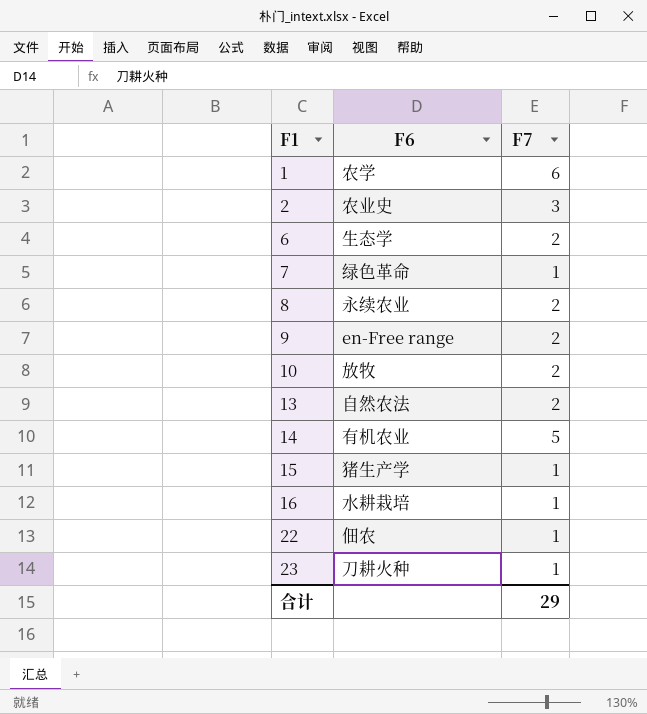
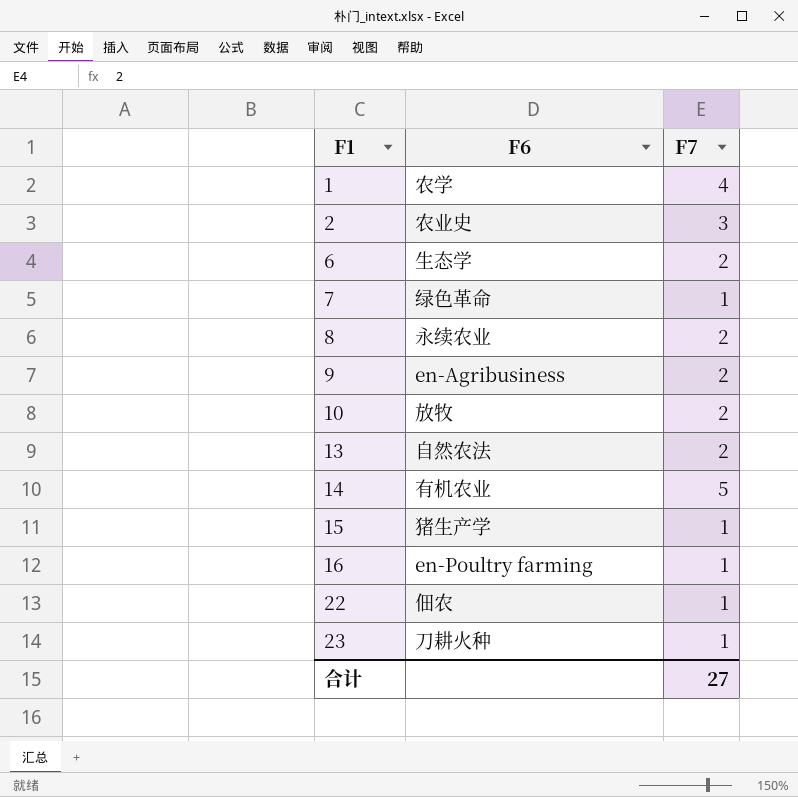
1 | F7: 6 -> 4
9 | F6: en-Free range -> en-Agribusiness
16 | F6: 水耕栽培 -> en-Poultry farming
合计 | F7: 29 -> 27

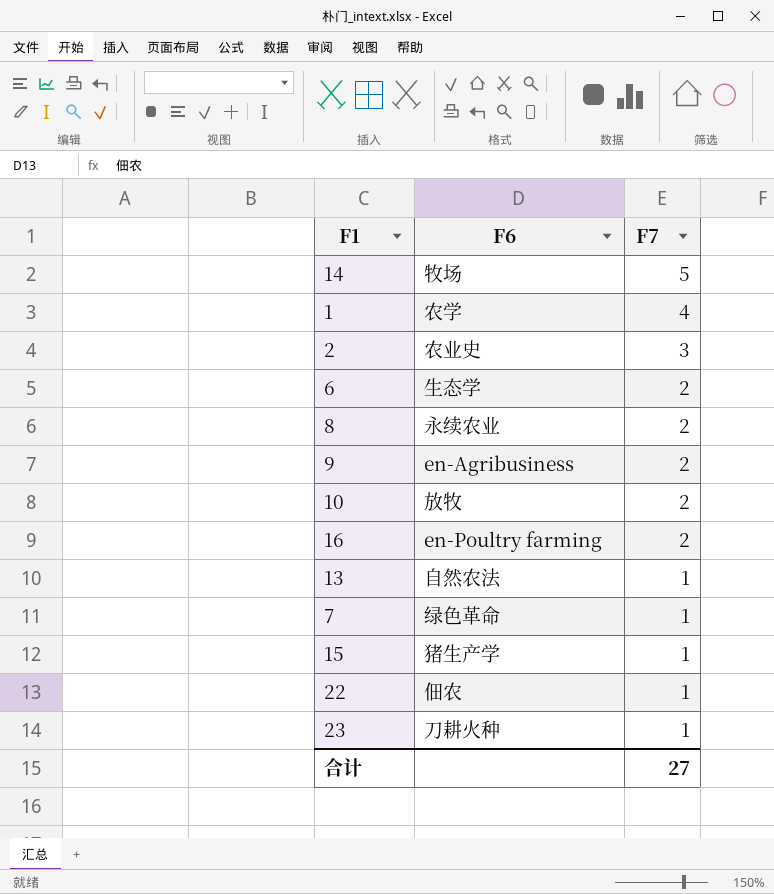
row order: F1 ascending -> F7 descending
14 | F6: 有机农业 -> 牧场
16 | F7: 1 -> 2
13 | F7: 2 -> 1

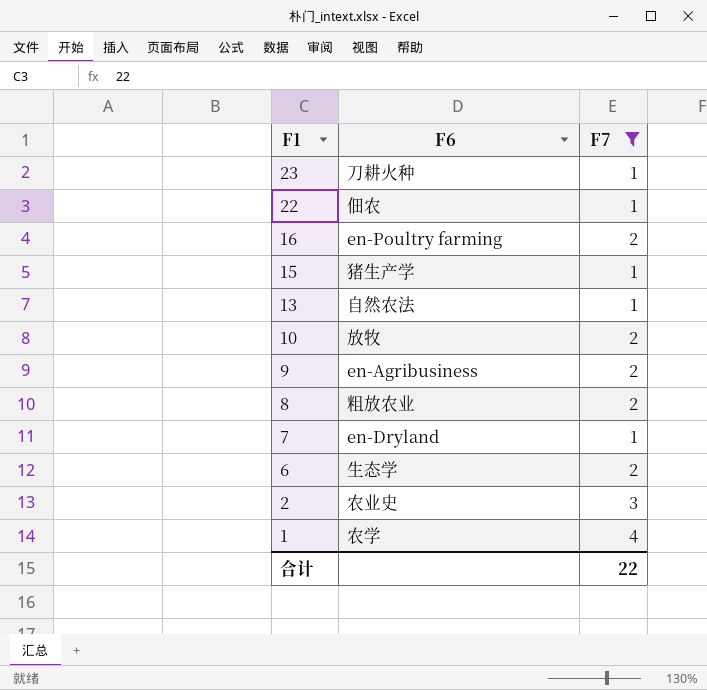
filter: none -> F7 != 5
row order: F7 descending -> F1 descending
8 | F6: 永续农业 -> 粗放农业
7 | F6: 绿色革命 -> en-Dryland
合计 | F7: 27 -> 22

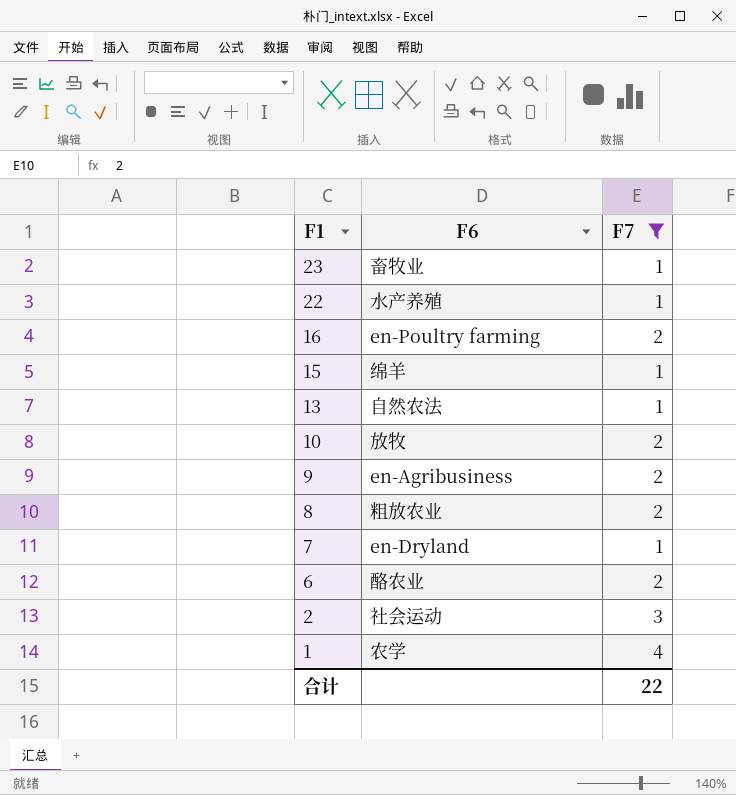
23 | F6: 刀耕火种 -> 畜牧业
22 | F6: 佃农 -> 水产养殖
15 | F6: 猪生产学 -> 绵羊
6 | F6: 生态学 -> 酪农业
2 | F6: 农业史 -> 社会运动

